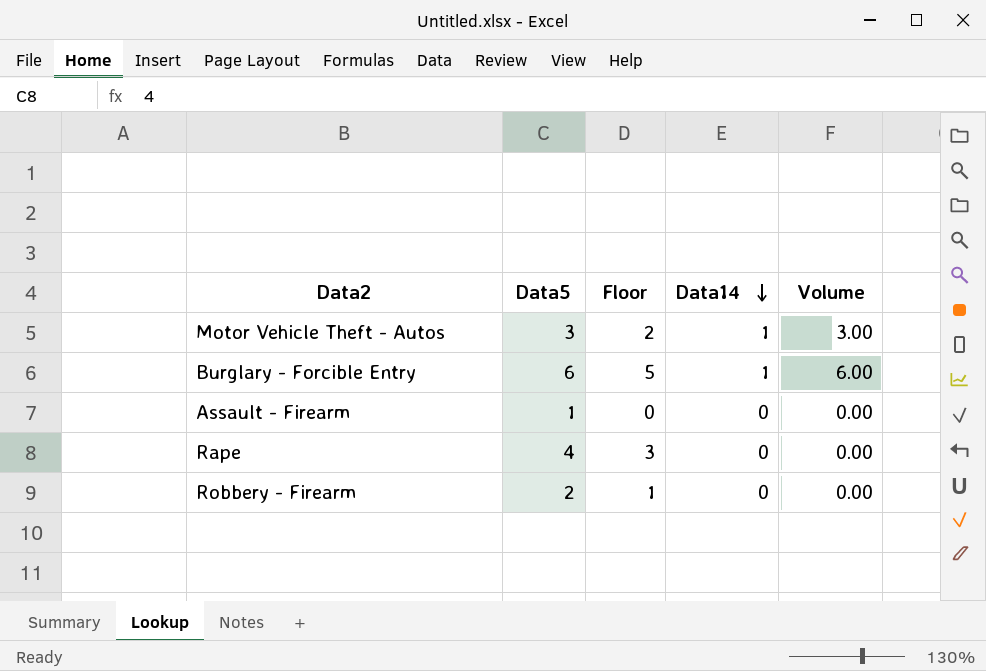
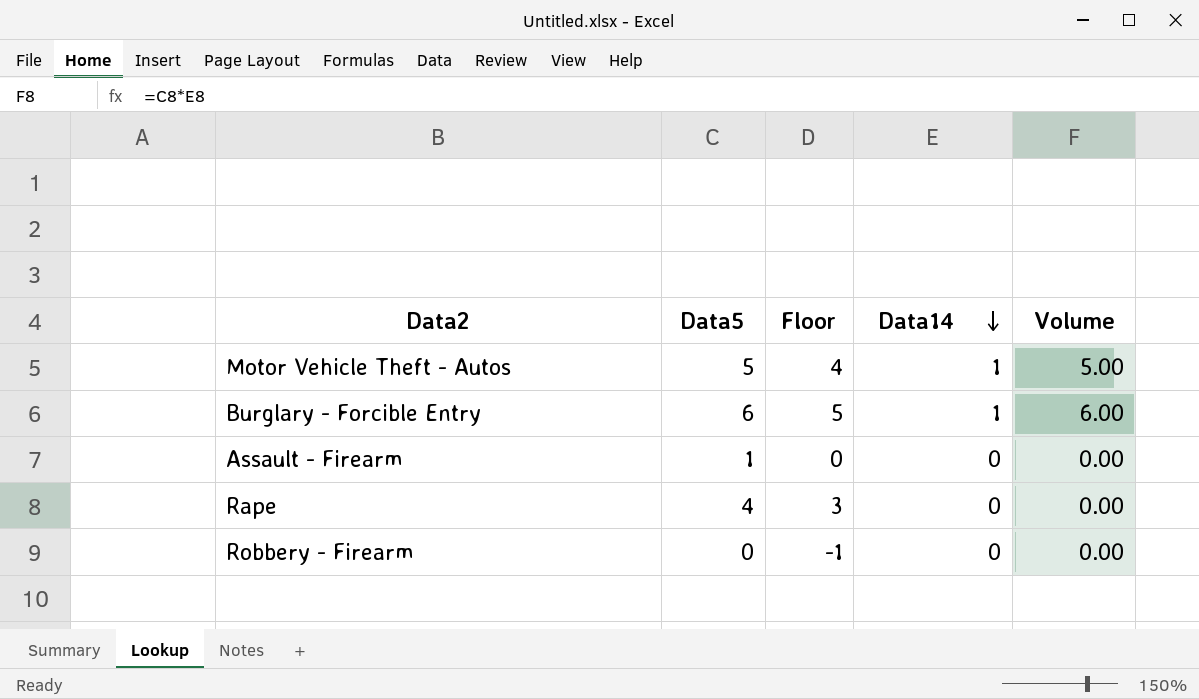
Motor Vehicle Theft - Autos | Data5: 3 -> 5
Motor Vehicle Theft - Autos | Floor: 2 -> 4
Motor Vehicle Theft - Autos | Volume: 3.00 -> 5.00
Robbery - Firearm | Data5: 2 -> 0
Robbery - Firearm | Floor: 1 -> -1

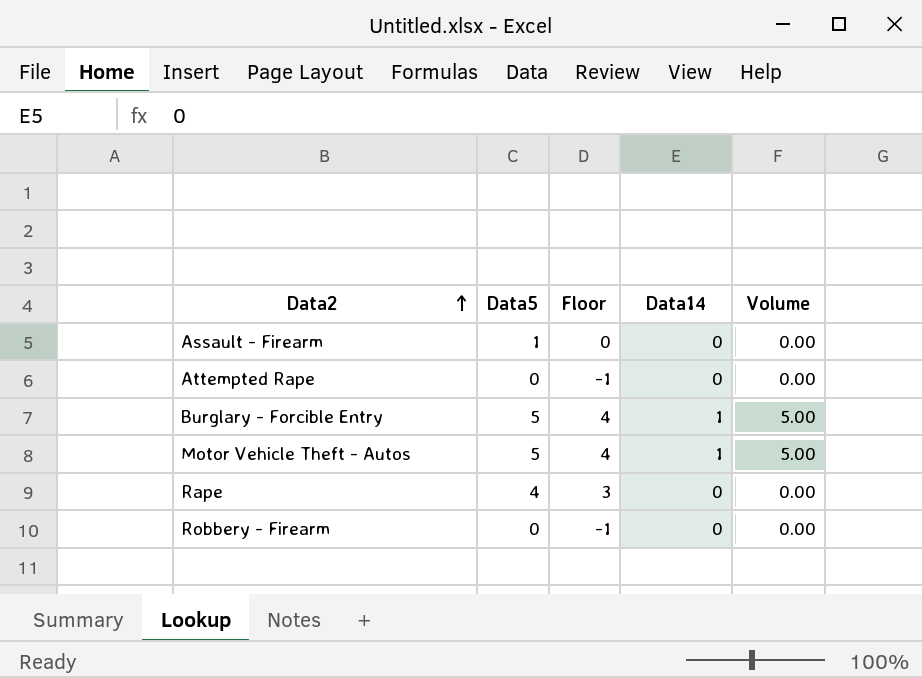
row order: Data14 descending -> Data2 ascending
row Attempted Rape: none -> 0 | -1 | 0 | 0.00
Burglary - Forcible Entry | Data5: 6 -> 5
Burglary - Forcible Entry | Floor: 5 -> 4
Burglary - Forcible Entry | Volume: 6.00 -> 5.00

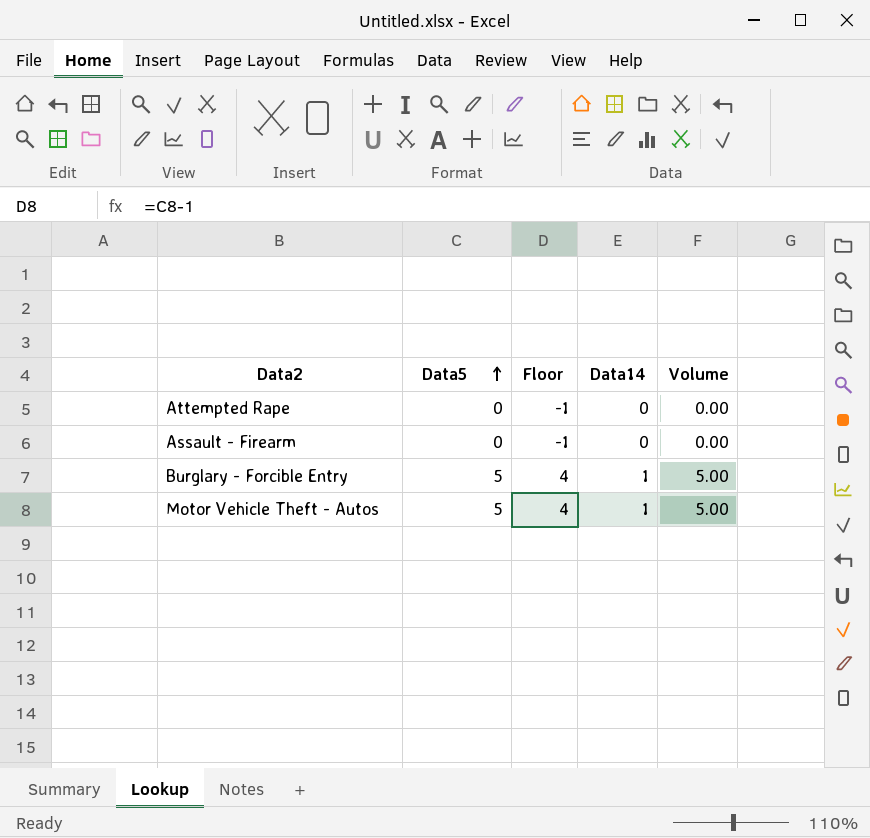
row order: Data2 ascending -> Data5 ascending
row Rape: 4 | 3 | 0 | 0.00 -> none
row Robbery - Firearm: 0 | -1 | 0 | 0.00 -> none
Assault - Firearm | Data5: 1 -> 0
Assault - Firearm | Floor: 0 -> -1

